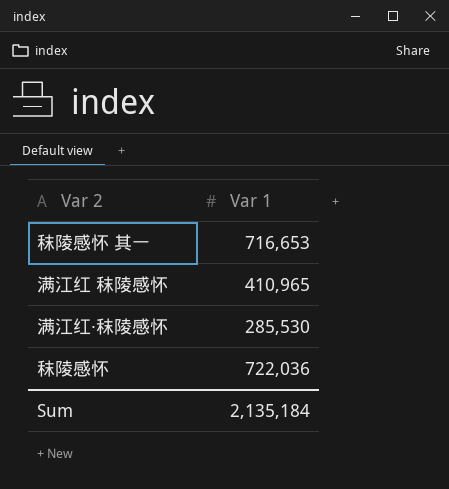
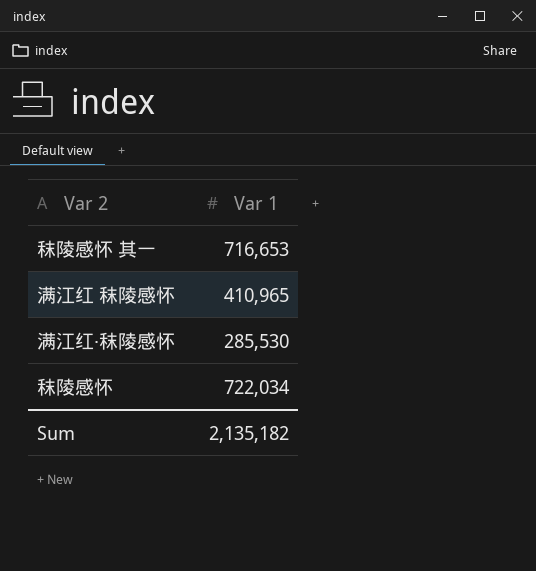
秣陵感怀 | Var 1: 722,036 -> 722,034
Sum | Var 1: 2,135,184 -> 2,135,182

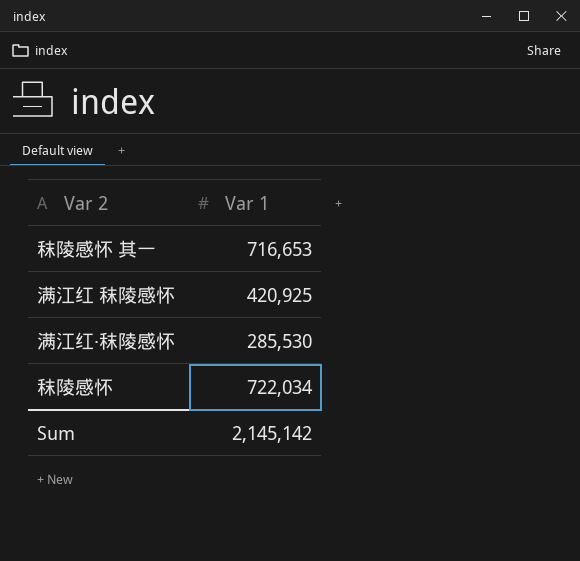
满江红 秣陵感怀 | Var 1: 410,965 -> 420,925
Sum | Var 1: 2,135,182 -> 2,145,142

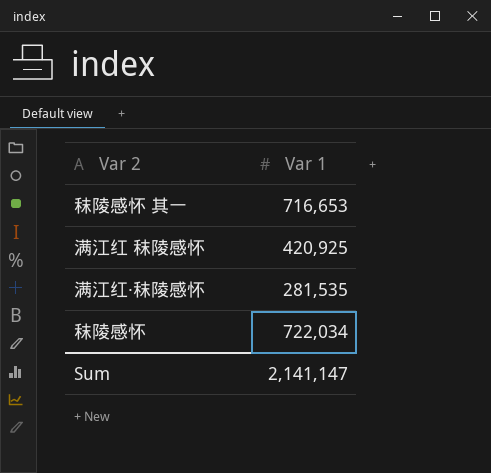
满江红·秣陵感怀 | Var 1: 285,530 -> 281,535
Sum | Var 1: 2,145,142 -> 2,141,147

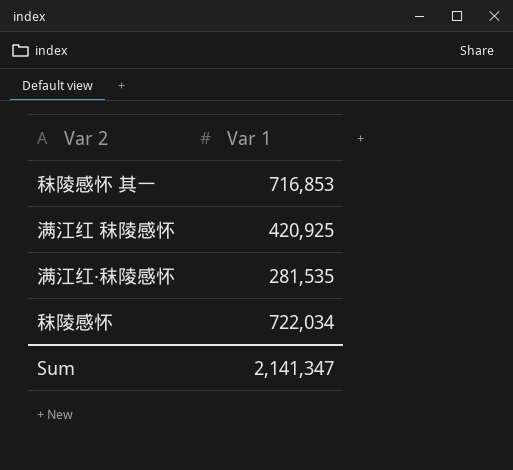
秣陵感怀 其一 | Var 1: 716,653 -> 716,853
Sum | Var 1: 2,141,147 -> 2,141,347

